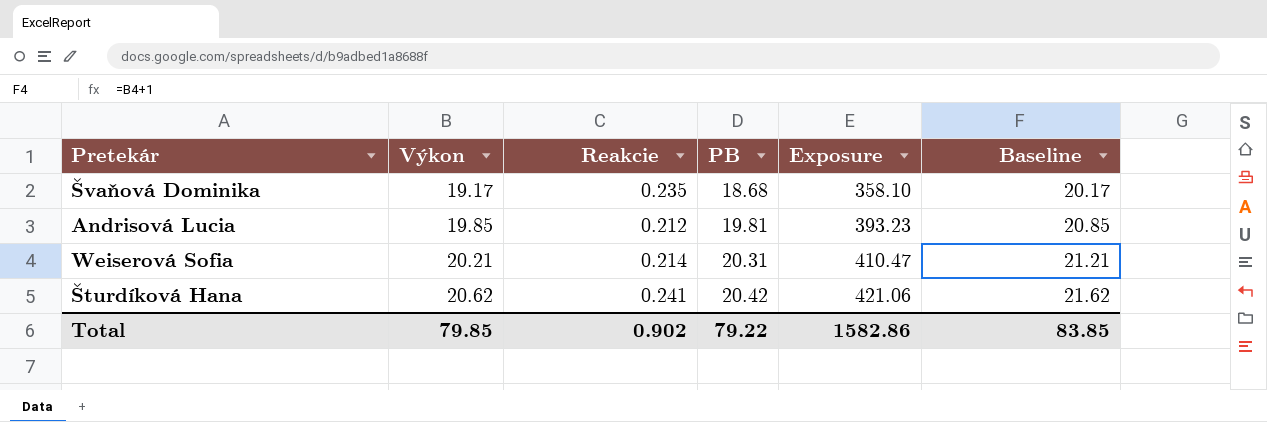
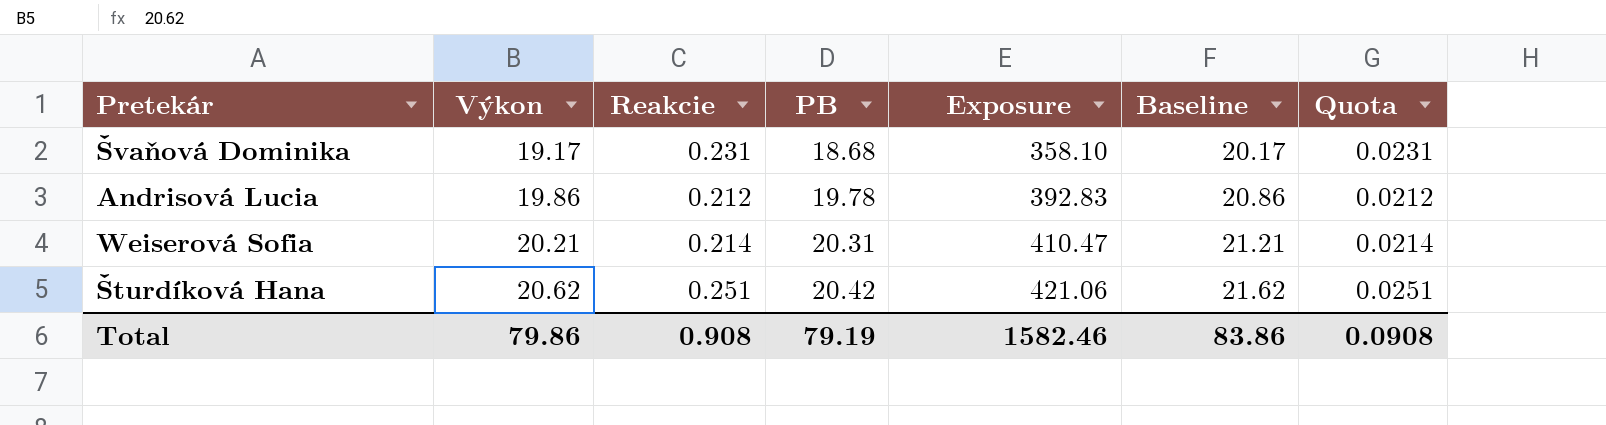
column Quota | formula: none -> [Reakcie] * 0.1
Švaňová Dominika | Reakcie: 0.235 -> 0.231
Andrisová Lucia | Výkon: 19.85 -> 19.86
Andrisová Lucia | PB: 19.81 -> 19.78
Andrisová Lucia | Exposure: 393.23 -> 392.83
Andrisová Lucia | Baseline: 20.85 -> 20.86
Šturdíková Hana | Reakcie: 0.241 -> 0.251
Total | Výkon: 79.85 -> 79.86
Total | Reakcie: 0.902 -> 0.908
Total | PB: 79.22 -> 79.19
Total | Exposure: 1582.86 -> 1582.46
Total | Baseline: 83.85 -> 83.86

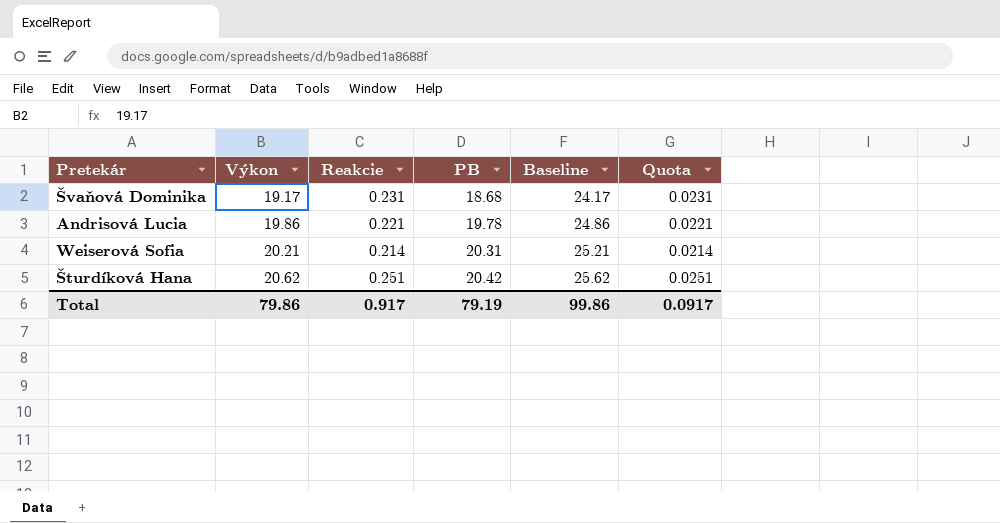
column Exposure | formula: [Výkon] * [PB] -> none
column Baseline | formula: [Výkon] + 1 -> [Výkon] + 5
Andrisová Lucia | Reakcie: 0.212 -> 0.221
Andrisová Lucia | Quota: 0.0212 -> 0.0221
Total | Reakcie: 0.908 -> 0.917
Total | Baseline: 83.86 -> 99.86
Total | Quota: 0.0908 -> 0.0917

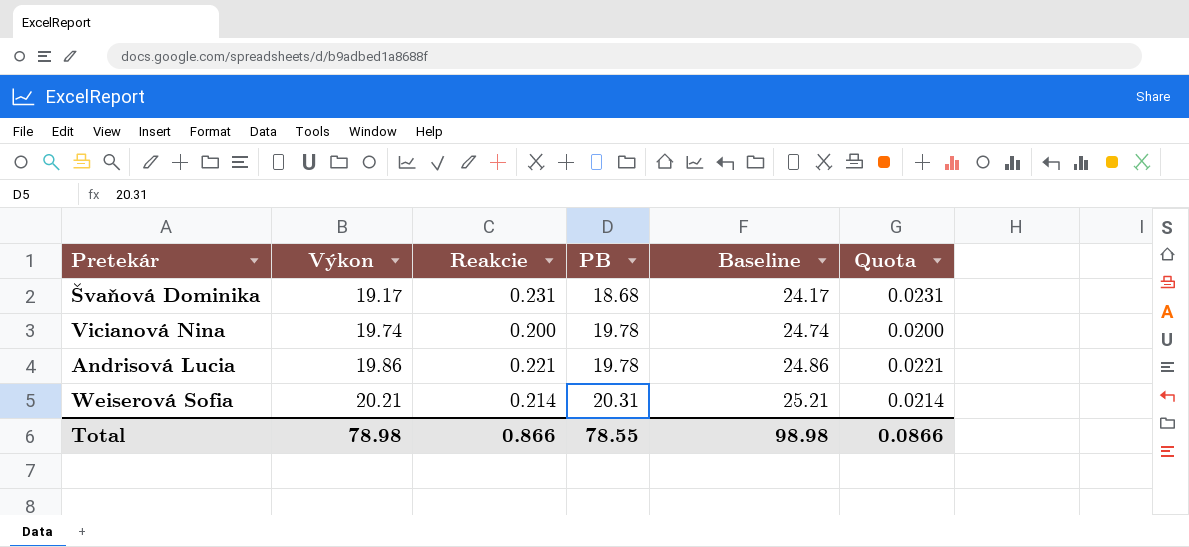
row Šturdíková Hana: 20.62 | 0.251 | 20.42 | 25.62 | 0.0251 -> none
row Vicianová Nina: none -> 19.74 | 0.200 | 19.78 | 24.74 | 0.0200
Total | Výkon: 79.86 -> 78.98
Total | Reakcie: 0.917 -> 0.866
Total | PB: 79.19 -> 78.55
Total | Baseline: 99.86 -> 98.98
Total | Quota: 0.0917 -> 0.0866

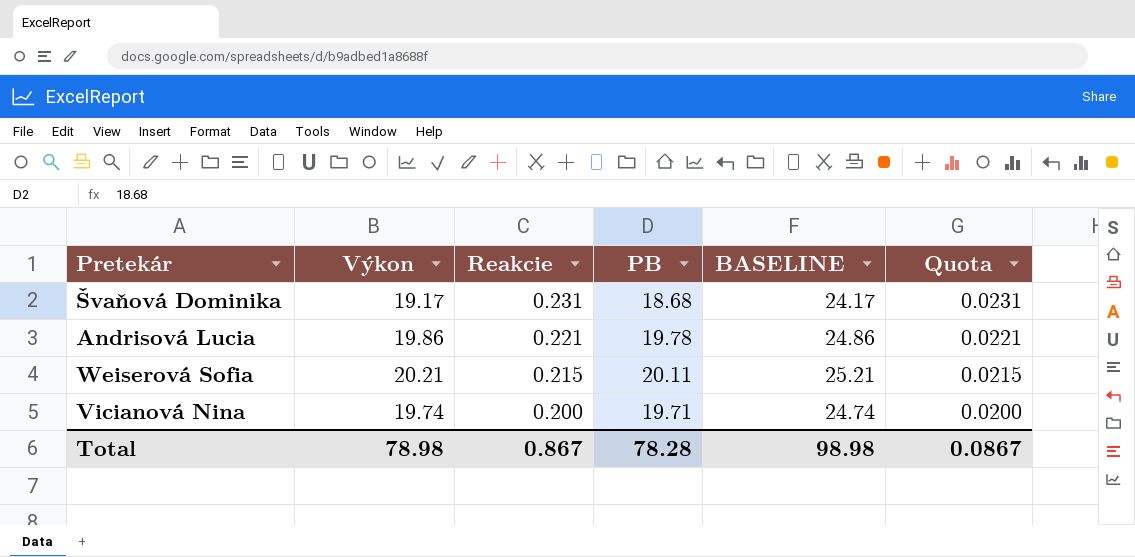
row order: Výkon ascending -> Reakcie descending
column name: Baseline -> BASELINE
Weiserová Sofia | Reakcie: 0.214 -> 0.215
Weiserová Sofia | PB: 20.31 -> 20.11
Weiserová Sofia | Quota: 0.0214 -> 0.0215
Vicianová Nina | PB: 19.78 -> 19.71
Total | Reakcie: 0.866 -> 0.867
Total | PB: 78.55 -> 78.28
Total | Quota: 0.0866 -> 0.0867

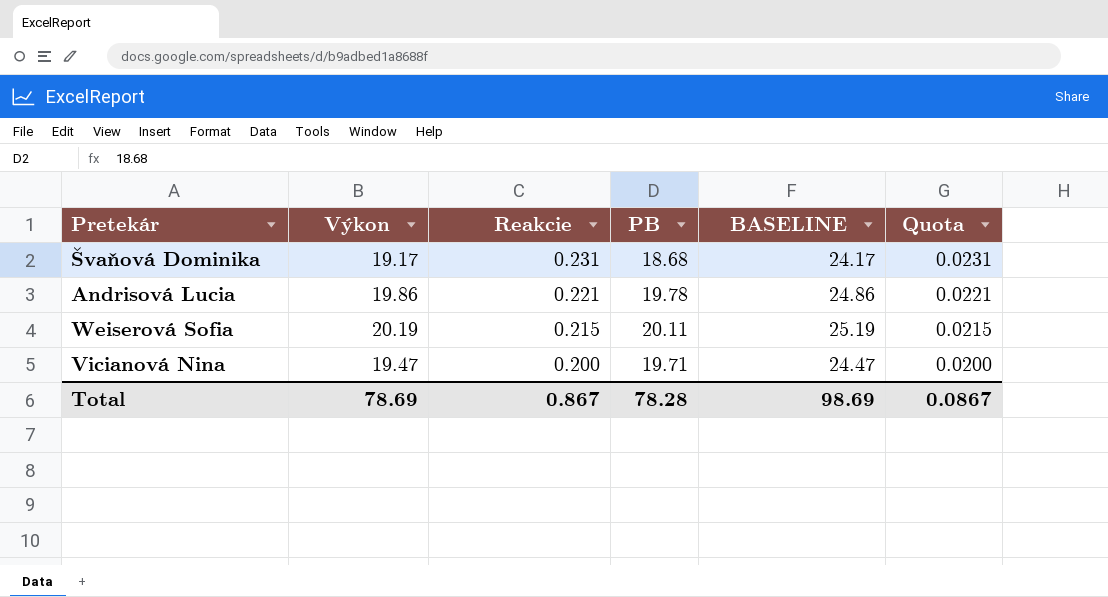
Weiserová Sofia | Výkon: 20.21 -> 20.19
Weiserová Sofia | BASELINE: 25.21 -> 25.19
Vicianová Nina | Výkon: 19.74 -> 19.47
Vicianová Nina | BASELINE: 24.74 -> 24.47
Total | Výkon: 78.98 -> 78.69
Total | BASELINE: 98.98 -> 98.69

